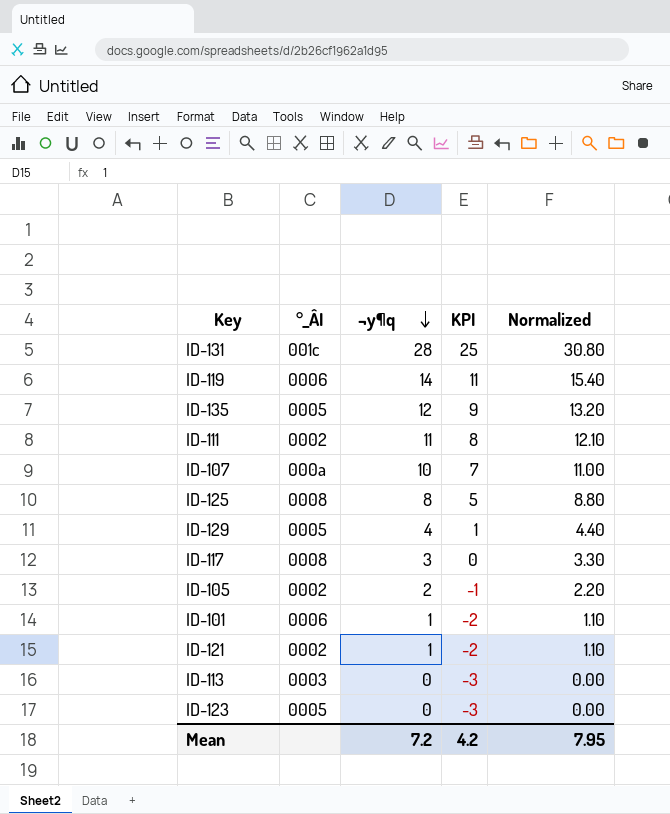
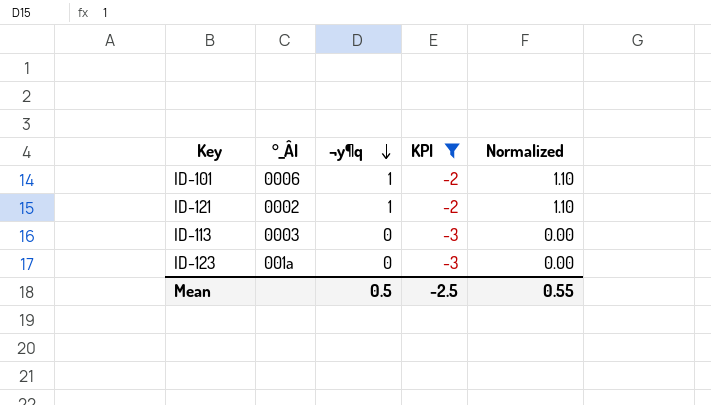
filter: none -> KPI <= -2
ID-123 | °_ÂI: 0005 -> 001a
Mean | ¬y¶q: 7.2 -> 0.5
Mean | KPI: 4.2 -> -2.5
Mean | Normalized: 7.95 -> 0.55

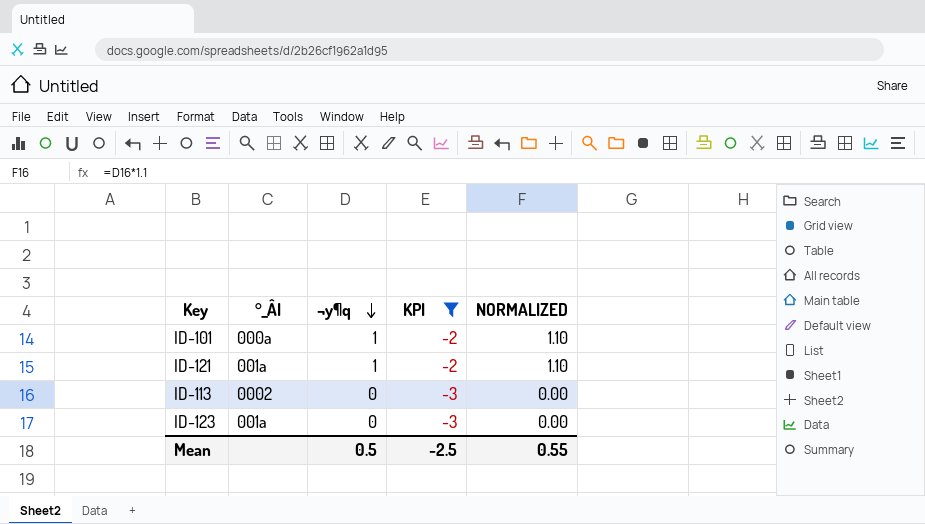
column name: Normalized -> NORMALIZED
ID-101 | °_ÂI: 0006 -> 000a
ID-121 | °_ÂI: 0002 -> 001a
ID-113 | °_ÂI: 0003 -> 0002

